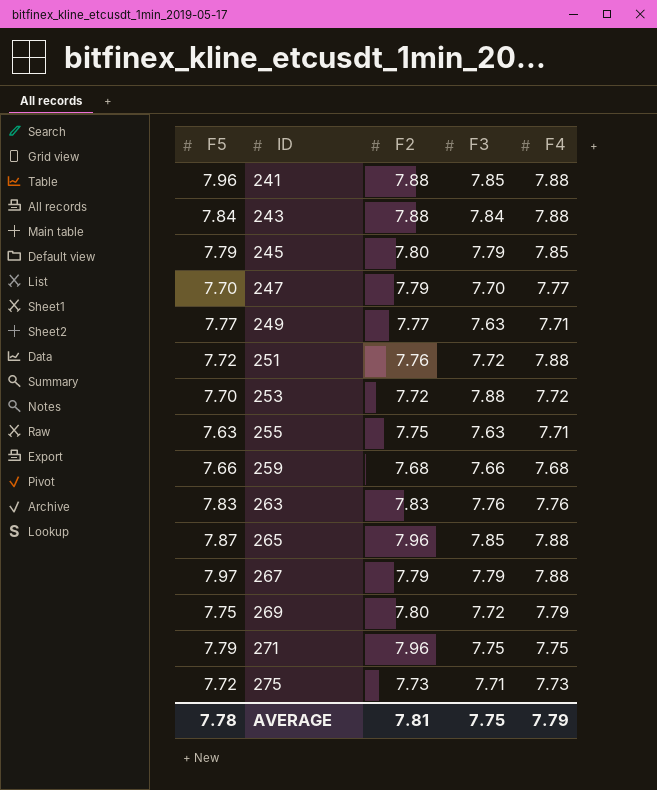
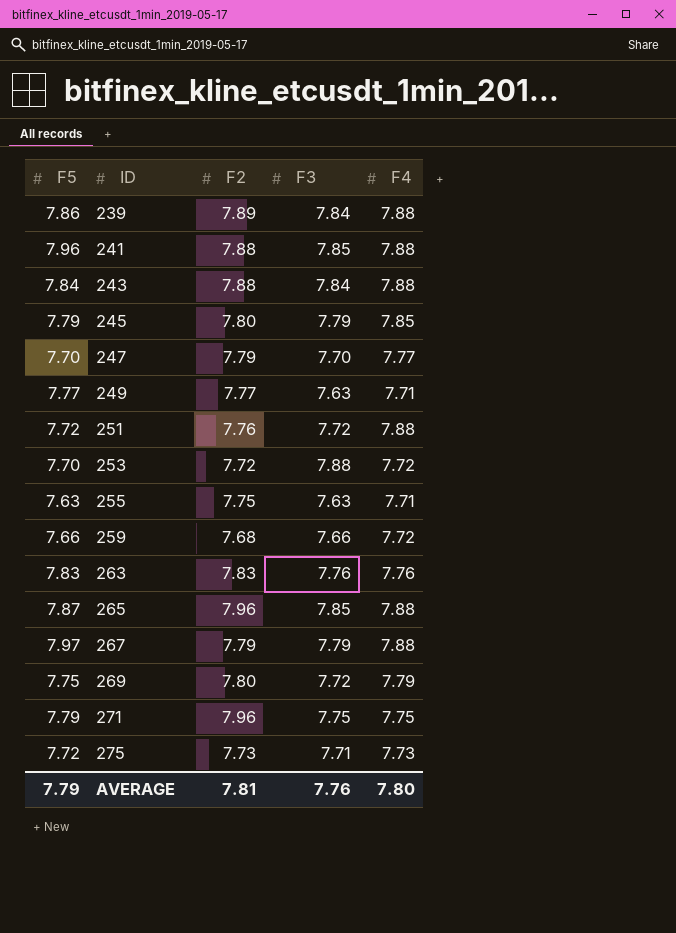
row 239: none -> 7.86 | 7.89 | 7.84 | 7.88
259 | F4: 7.68 -> 7.72
AVERAGE | F5: 7.78 -> 7.79
AVERAGE | F3: 7.75 -> 7.76
AVERAGE | F4: 7.79 -> 7.80

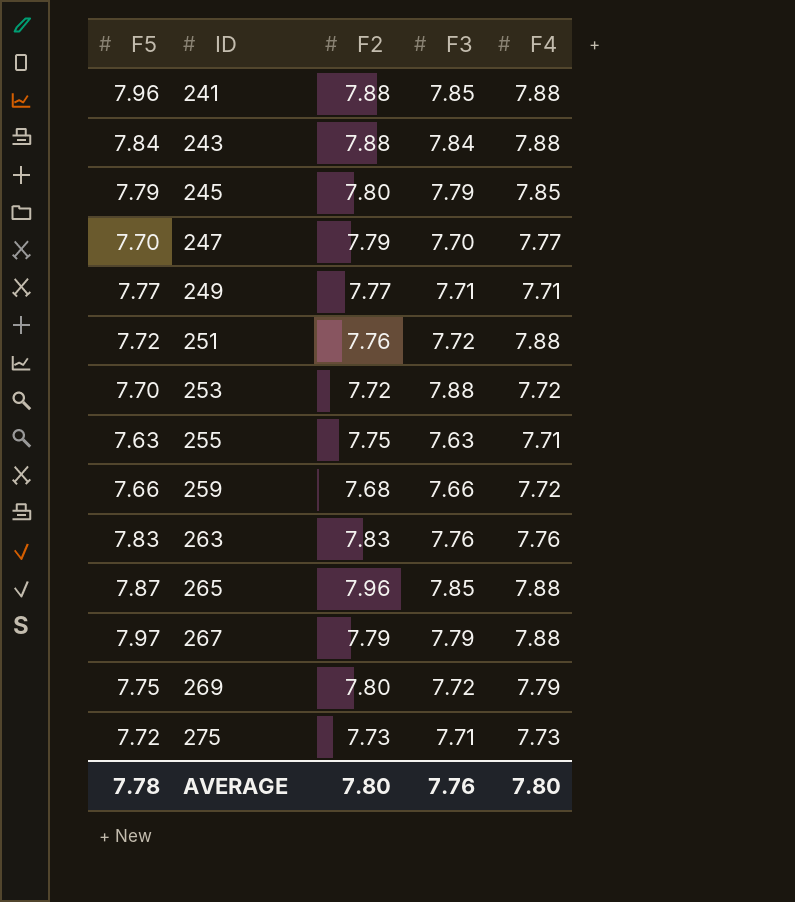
row 239: 7.86 | 7.89 | 7.84 | 7.88 -> none
row 271: 7.79 | 7.96 | 7.75 | 7.75 -> none
249 | F3: 7.63 -> 7.71
AVERAGE | F5: 7.79 -> 7.78
AVERAGE | F2: 7.81 -> 7.80

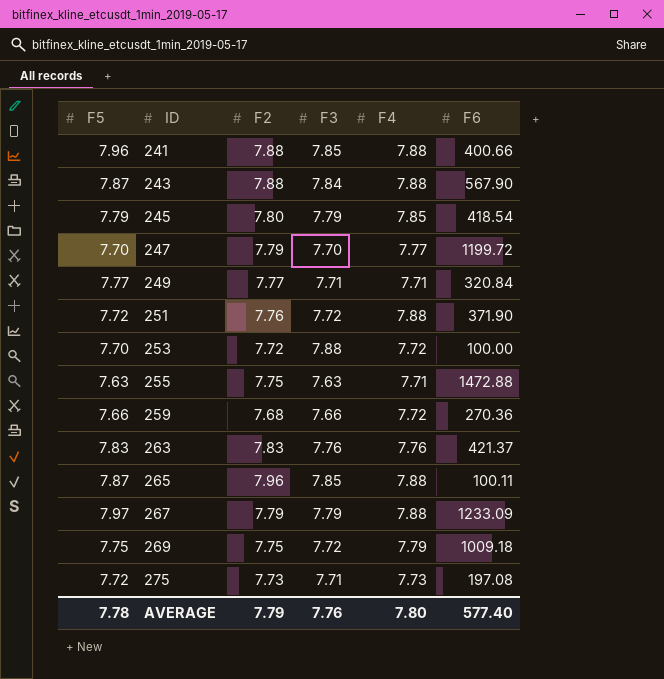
column F6 | position: none -> 6
243 | F5: 7.84 -> 7.87
269 | F2: 7.80 -> 7.75
AVERAGE | F2: 7.80 -> 7.79

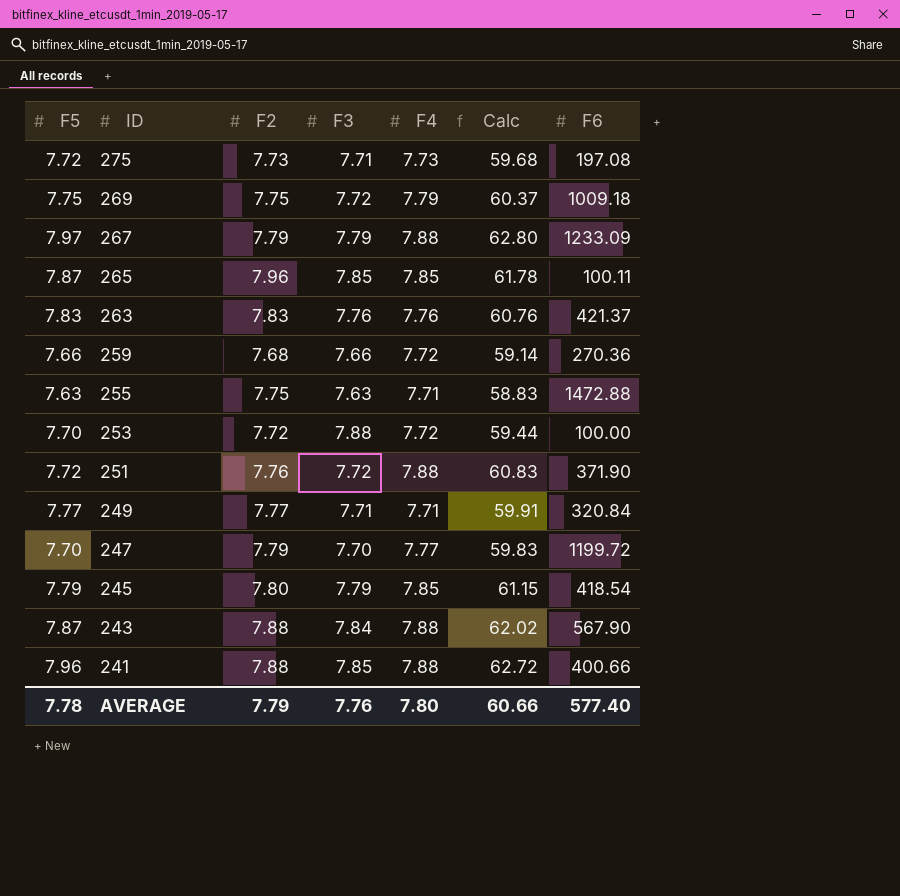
row order: ID ascending -> ID descending
column Calc | formula: none -> [F5] * [F4]
265 | F4: 7.88 -> 7.85

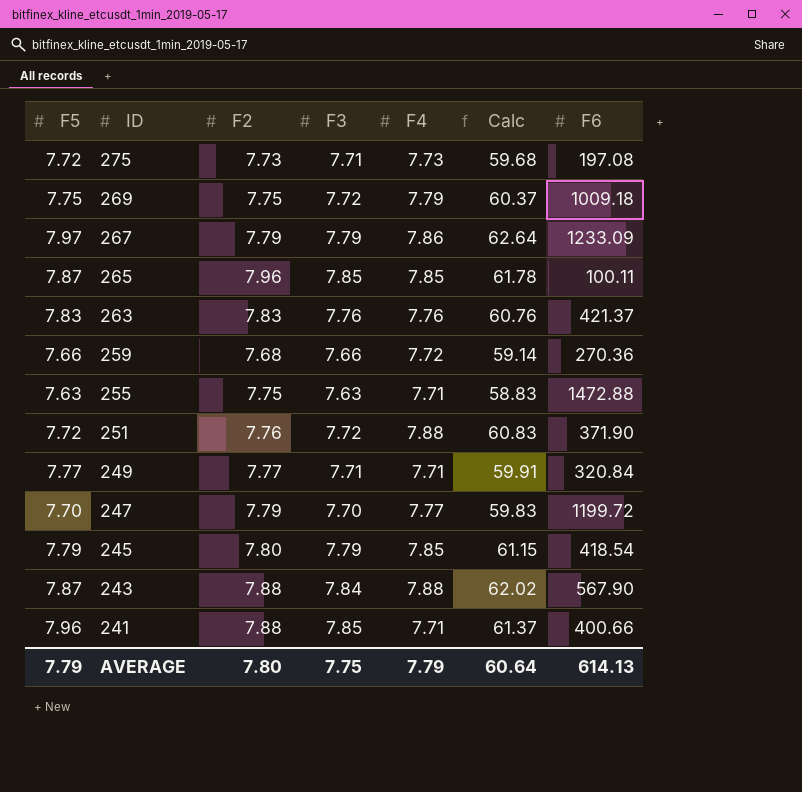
row 253: 7.70 | 7.72 | 7.88 | 7.72 | 59.44 | 100.00 -> none
267 | F4: 7.88 -> 7.86
267 | Calc: 62.80 -> 62.64
241 | F4: 7.88 -> 7.71
241 | Calc: 62.72 -> 61.37
AVERAGE | F5: 7.78 -> 7.79
AVERAGE | F2: 7.79 -> 7.80
AVERAGE | F3: 7.76 -> 7.75
AVERAGE | F4: 7.80 -> 7.79
AVERAGE | Calc: 60.66 -> 60.64
AVERAGE | F6: 577.40 -> 614.13

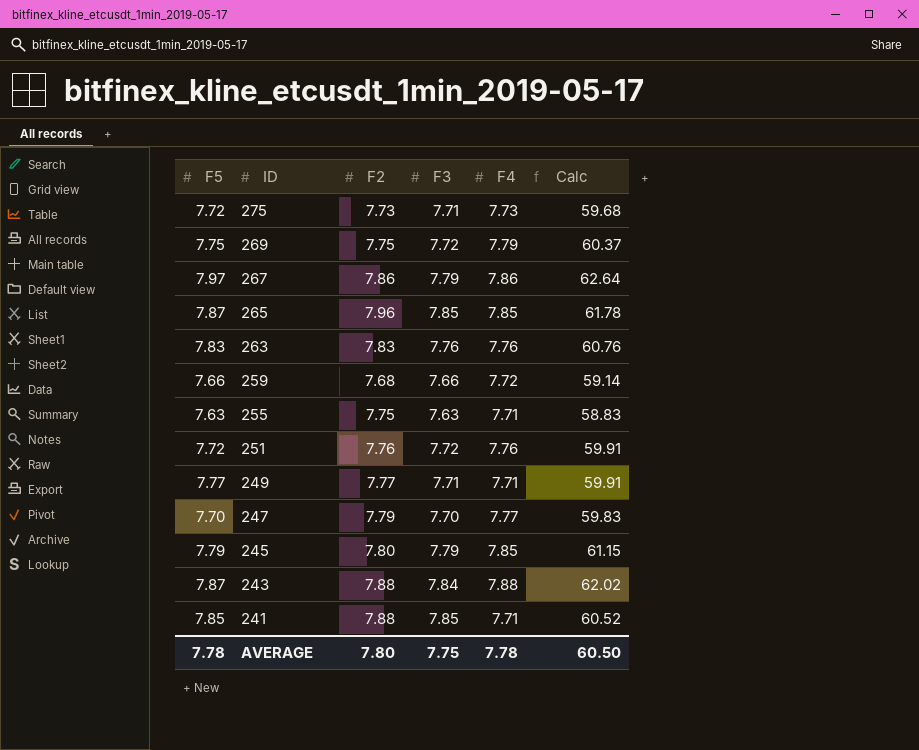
column F6 | position: 7 -> none
267 | F2: 7.79 -> 7.86
251 | F4: 7.88 -> 7.76
251 | Calc: 60.83 -> 59.91
241 | F5: 7.96 -> 7.85
241 | Calc: 61.37 -> 60.52
AVERAGE | F5: 7.79 -> 7.78
AVERAGE | F4: 7.79 -> 7.78
AVERAGE | Calc: 60.64 -> 60.50

